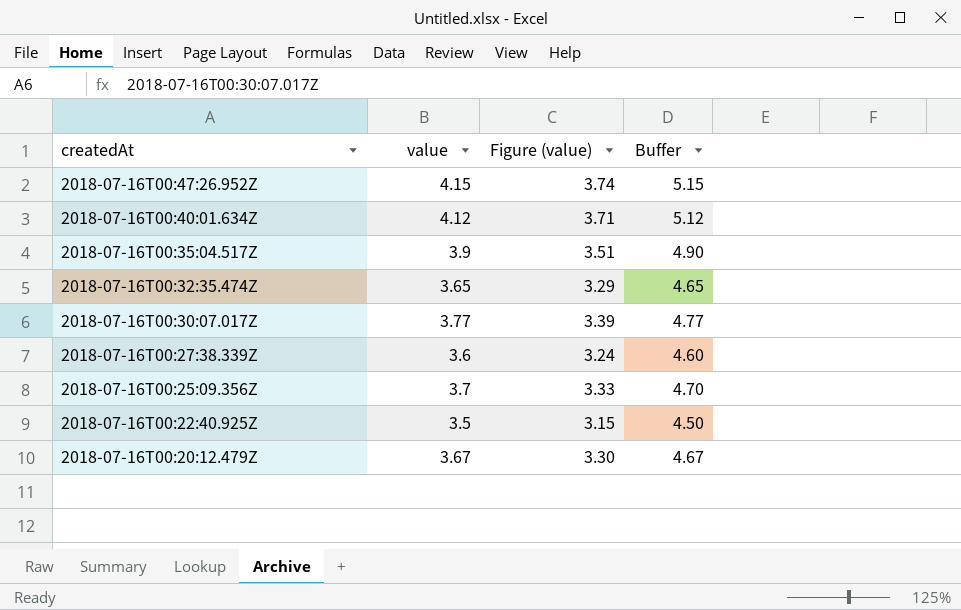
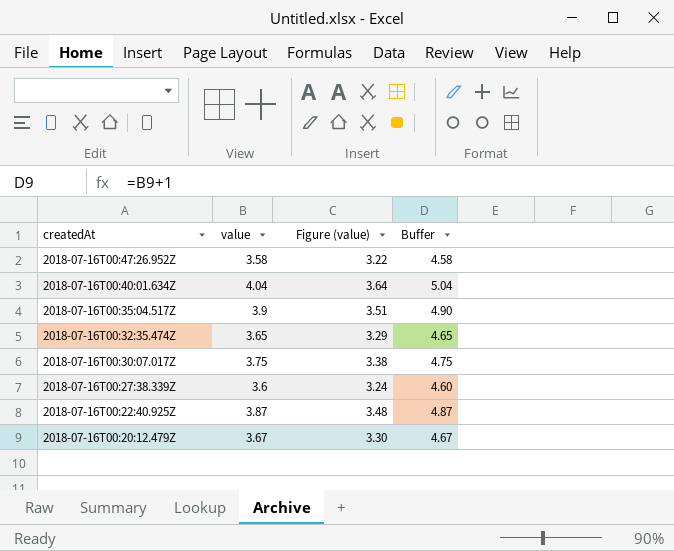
row 2018-07-16T00:25:09.356Z: 3.7 | 3.33 | 4.70 -> none
2018-07-16T00:47:26.952Z | value: 4.15 -> 3.58
2018-07-16T00:47:26.952Z | Figure (value): 3.74 -> 3.22
2018-07-16T00:47:26.952Z | Buffer: 5.15 -> 4.58
2018-07-16T00:40:01.634Z | value: 4.12 -> 4.04
2018-07-16T00:40:01.634Z | Figure (value): 3.71 -> 3.64
2018-07-16T00:40:01.634Z | Buffer: 5.12 -> 5.04
2018-07-16T00:30:07.017Z | value: 3.77 -> 3.75
2018-07-16T00:30:07.017Z | Figure (value): 3.39 -> 3.38
2018-07-16T00:30:07.017Z | Buffer: 4.77 -> 4.75
2018-07-16T00:22:40.925Z | value: 3.5 -> 3.87
2018-07-16T00:22:40.925Z | Figure (value): 3.15 -> 3.48
2018-07-16T00:22:40.925Z | Buffer: 4.50 -> 4.87

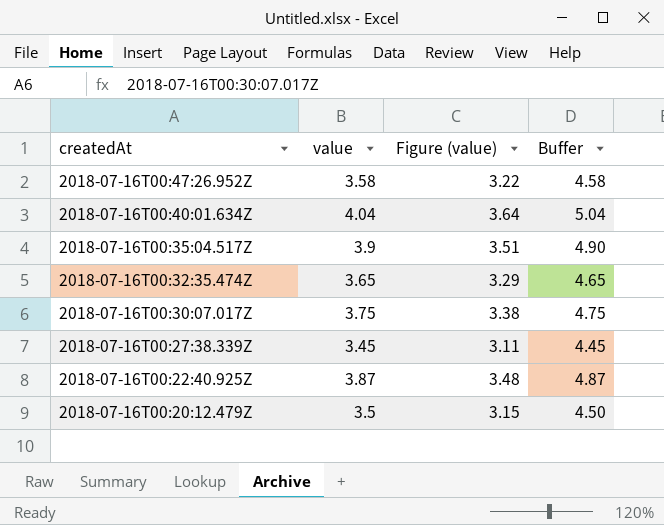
2018-07-16T00:27:38.339Z | value: 3.6 -> 3.45
2018-07-16T00:27:38.339Z | Figure (value): 3.24 -> 3.11
2018-07-16T00:27:38.339Z | Buffer: 4.60 -> 4.45
2018-07-16T00:20:12.479Z | value: 3.67 -> 3.5
2018-07-16T00:20:12.479Z | Figure (value): 3.30 -> 3.15
2018-07-16T00:20:12.479Z | Buffer: 4.67 -> 4.50

